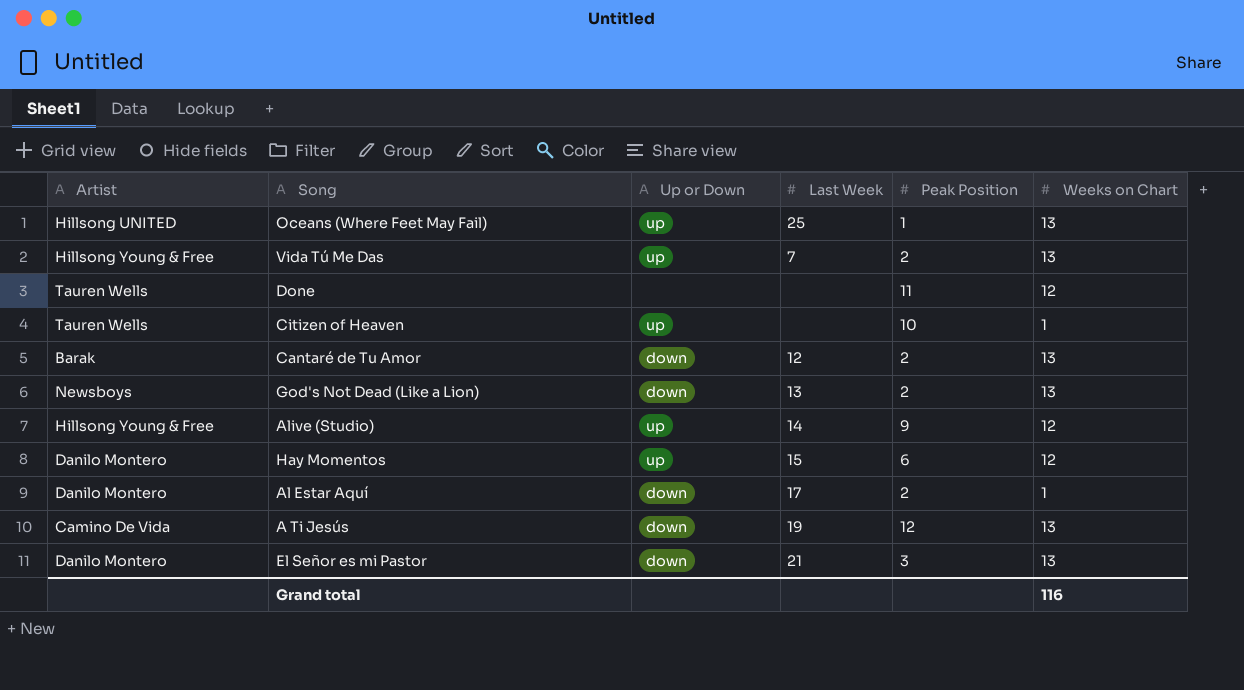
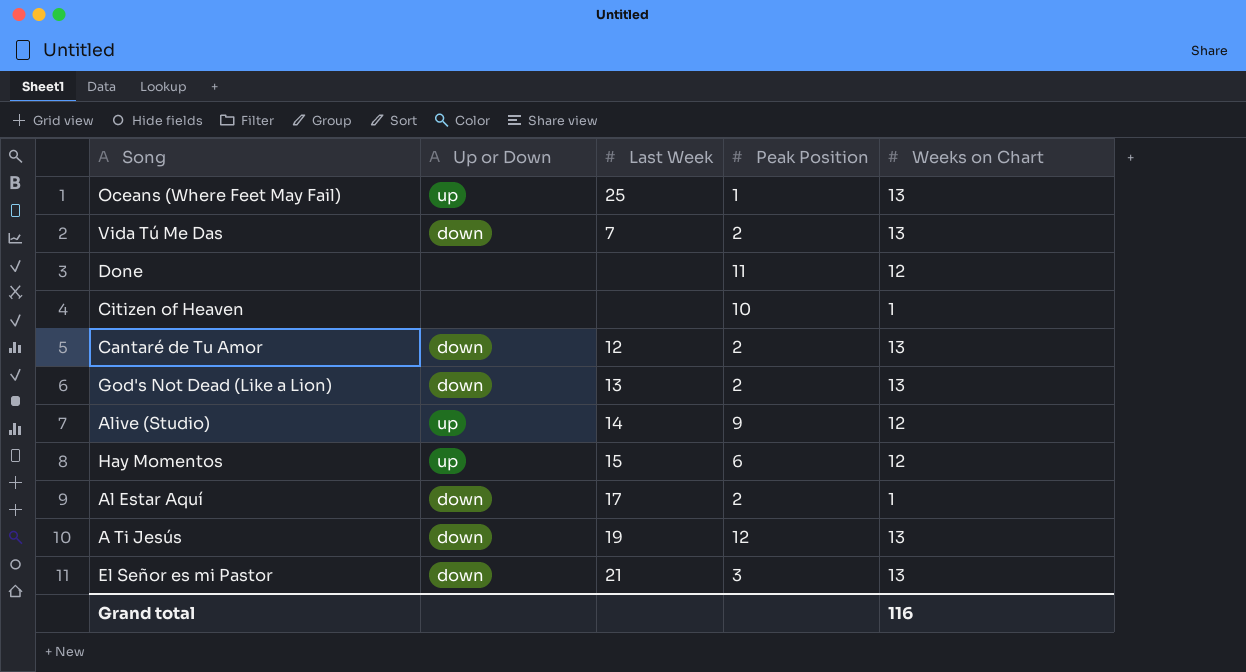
column Artist | position: 1 -> none
Vida Tú Me Das | Up or Down: up -> down
Citizen of Heaven | Up or Down: up -> none

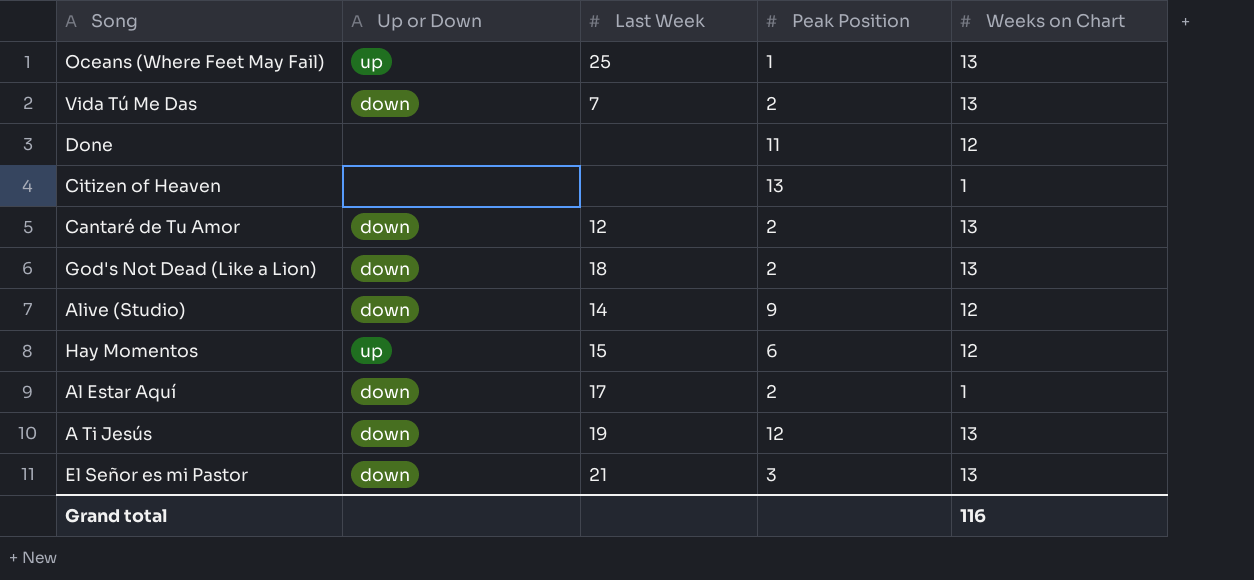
Citizen of Heaven | Peak Position: 10 -> 13
God's Not Dead (Like a Lion) | Last Week: 13 -> 18
Alive (Studio) | Up or Down: up -> down

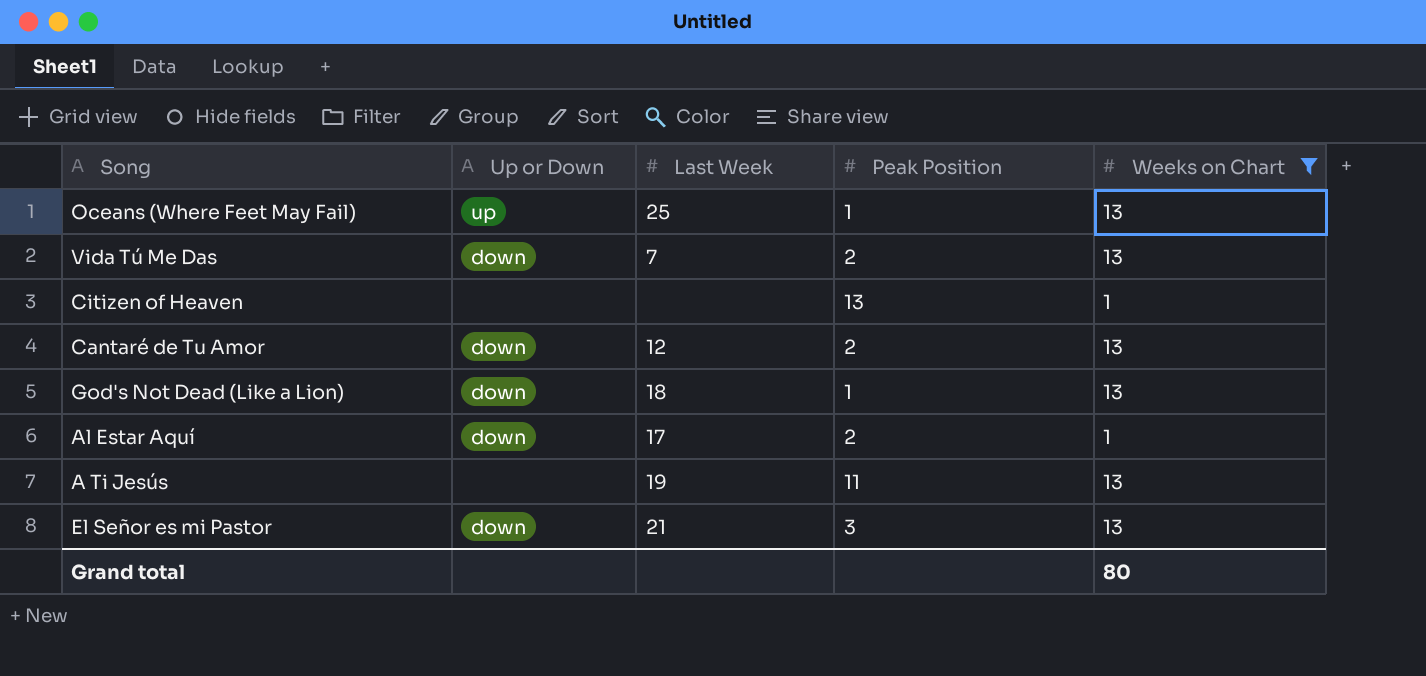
filter: none -> Weeks on Chart != 12
God's Not Dead (Like a Lion) | Peak Position: 2 -> 1
A Ti Jesús | Up or Down: down -> none
A Ti Jesús | Peak Position: 12 -> 11
Grand total | Weeks on Chart: 116 -> 80

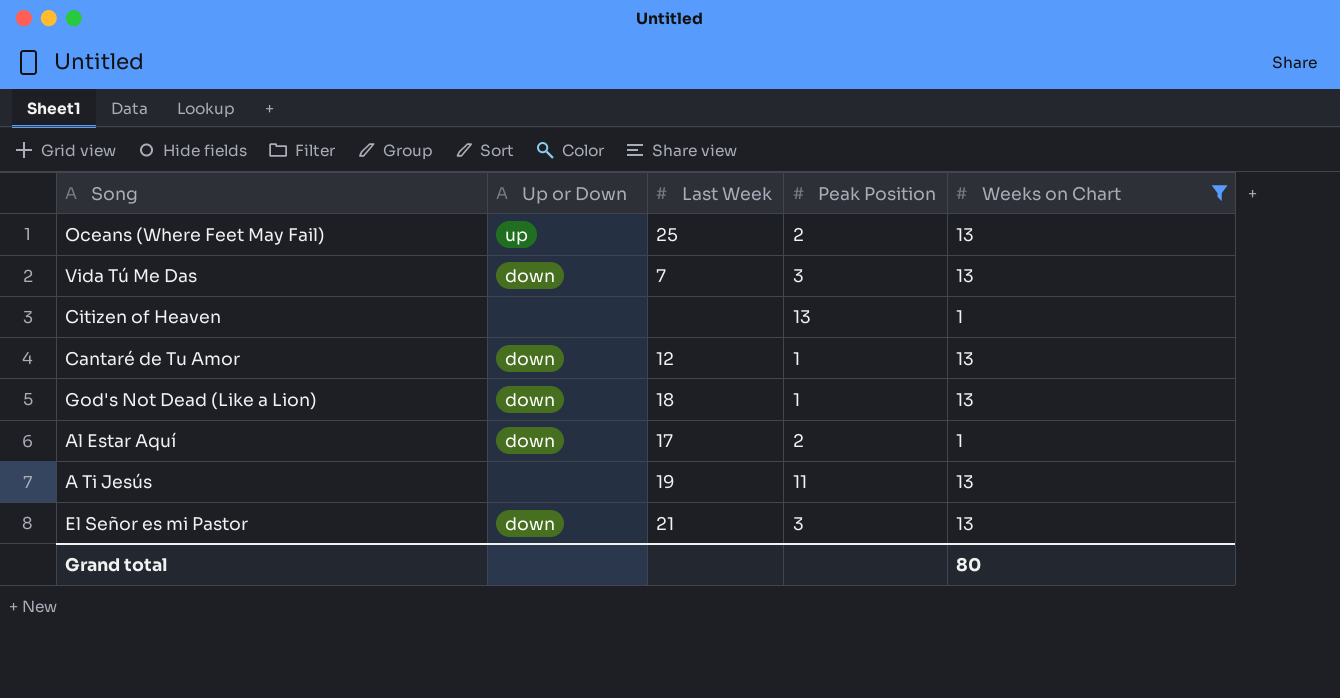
Oceans (Where Feet May Fail) | Peak Position: 1 -> 2
Vida Tú Me Das | Peak Position: 2 -> 3
Cantaré de Tu Amor | Peak Position: 2 -> 1

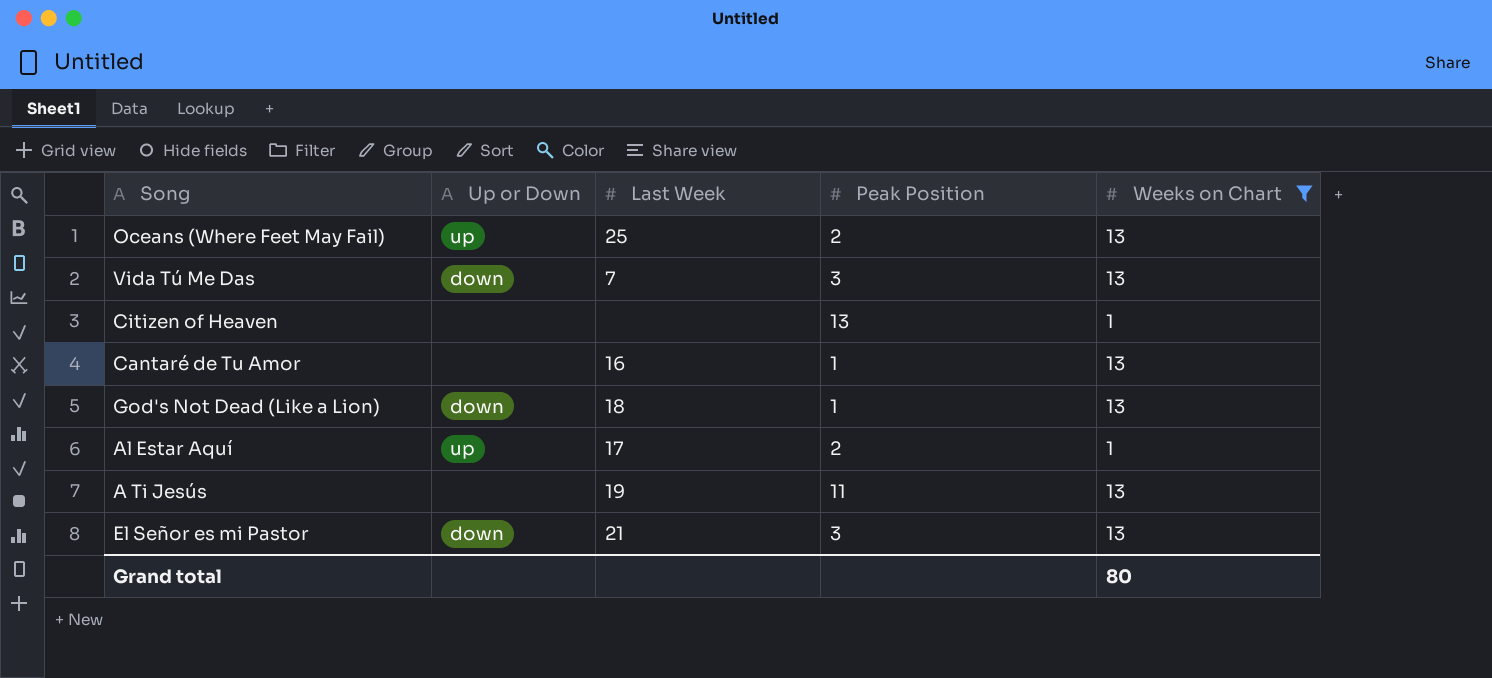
Cantaré de Tu Amor | Up or Down: down -> none
Cantaré de Tu Amor | Last Week: 12 -> 16
Al Estar Aquí | Up or Down: down -> up

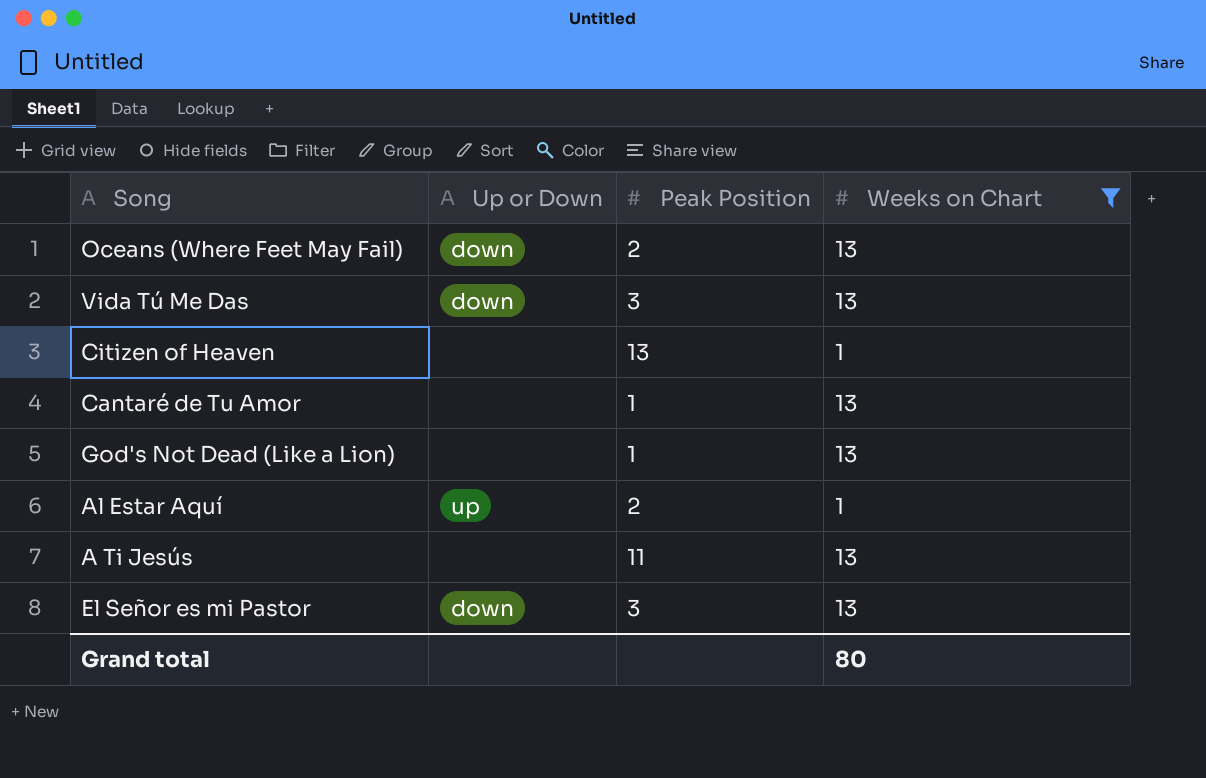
column Last Week | position: 3 -> none
Oceans (Where Feet May Fail) | Up or Down: up -> down
God's Not Dead (Like a Lion) | Up or Down: down -> none

